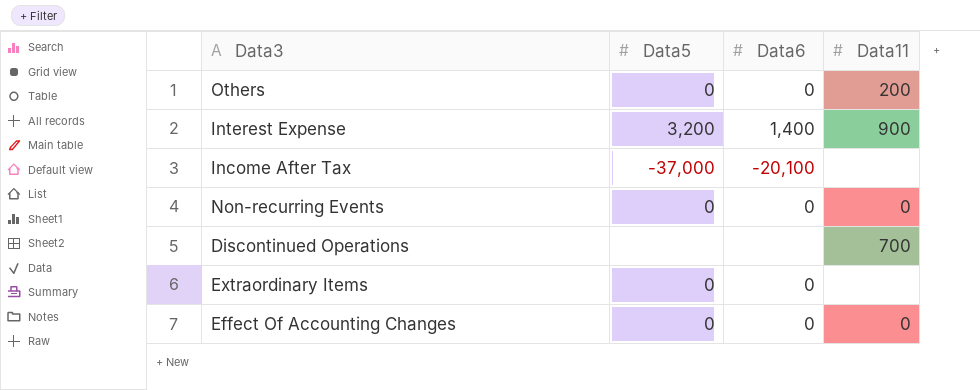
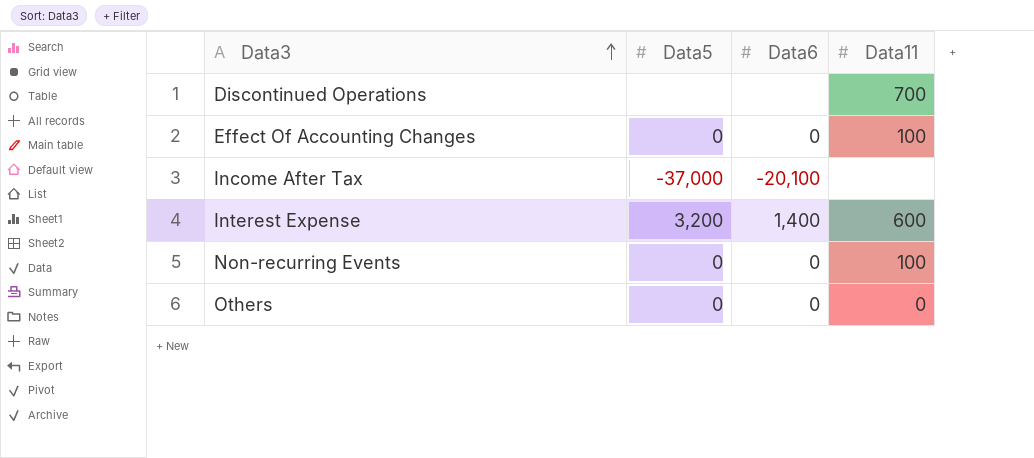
row order: none -> Data3 ascending
row Extraordinary Items: 0 | 0 | none -> none
Effect Of Accounting Changes | Data11: 0 -> 100
Interest Expense | Data11: 900 -> 600
Non-recurring Events | Data11: 0 -> 100
Others | Data11: 200 -> 0

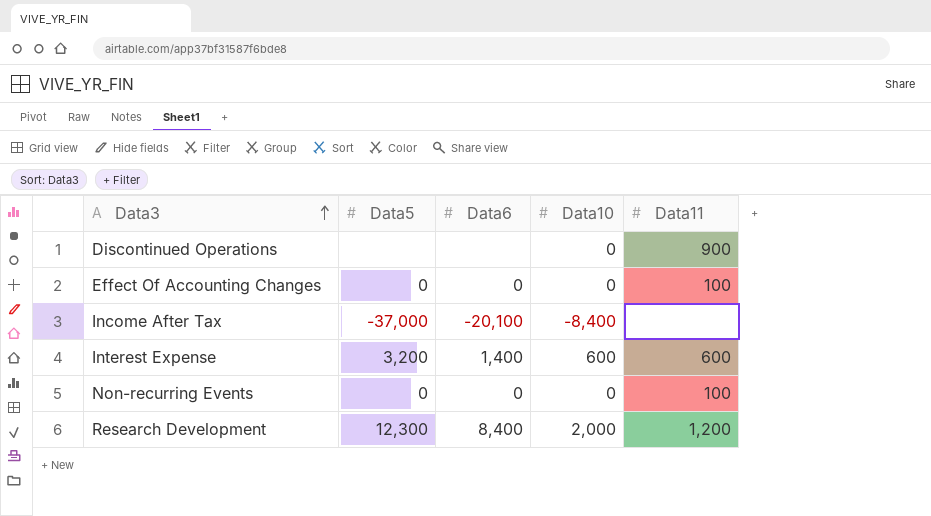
column Data10 | position: none -> 4
row Others: 0 | 0 | 0 -> none
Discontinued Operations | Data11: 700 -> 900
row Research Development: none -> 12,300 | 8,400 | 2,000 | 1,200

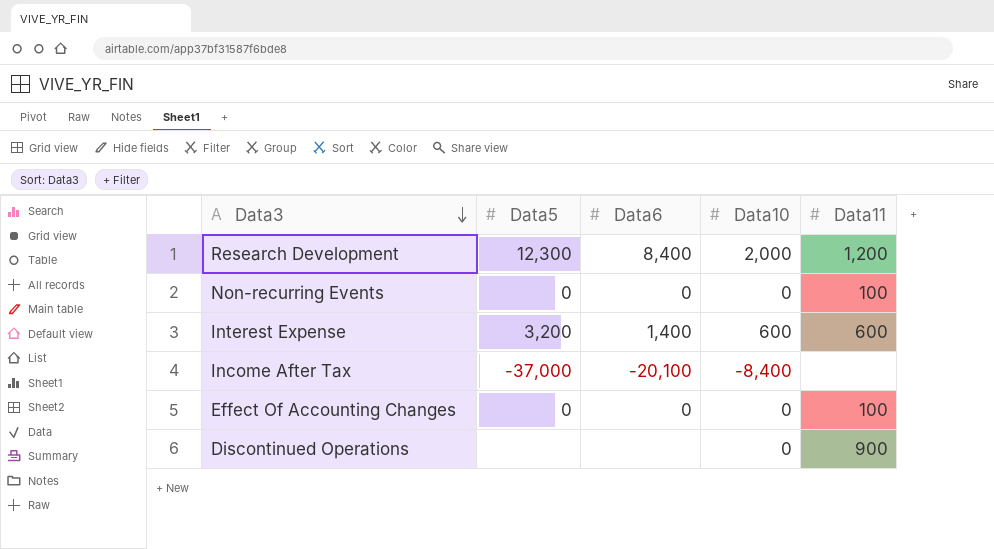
row order: Data3 ascending -> Data3 descending

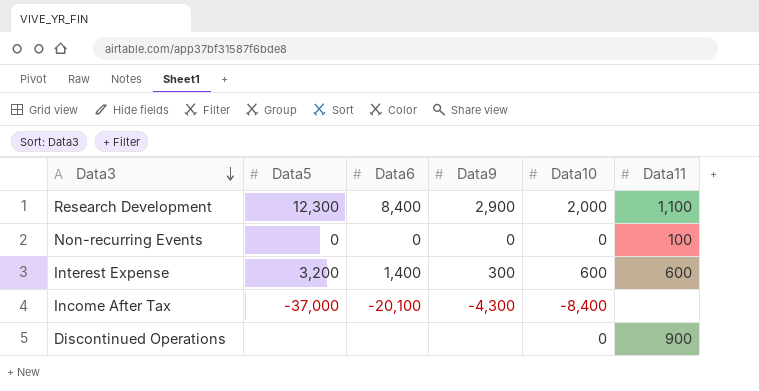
column Data9 | position: none -> 4
row Effect Of Accounting Changes: 0 | 0 | 0 | 100 -> none
Research Development | Data11: 1,200 -> 1,100

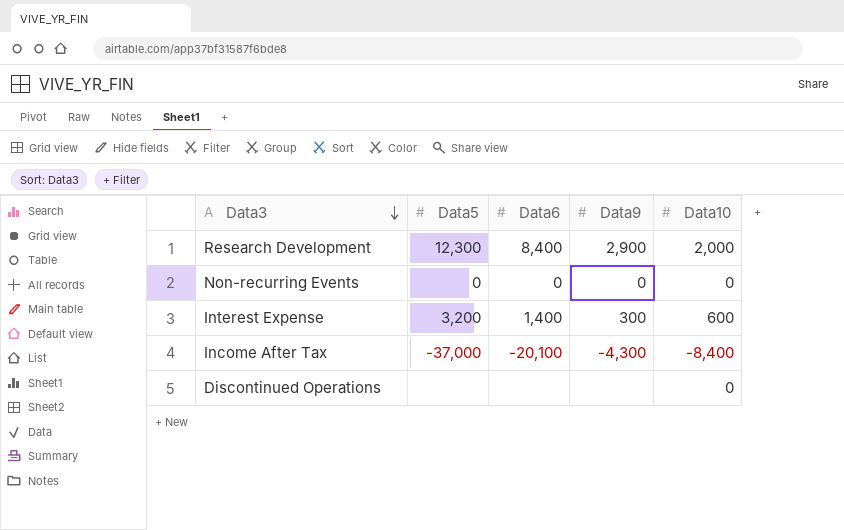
column Data11 | position: 6 -> none

